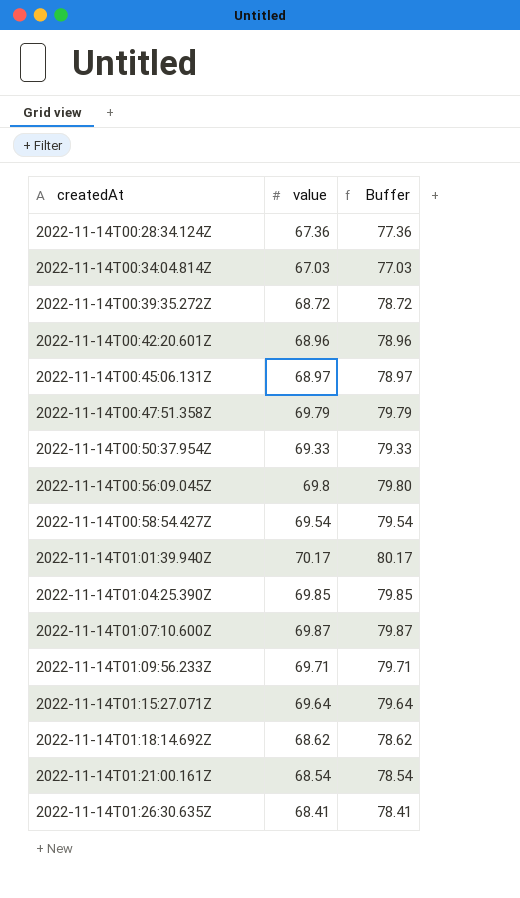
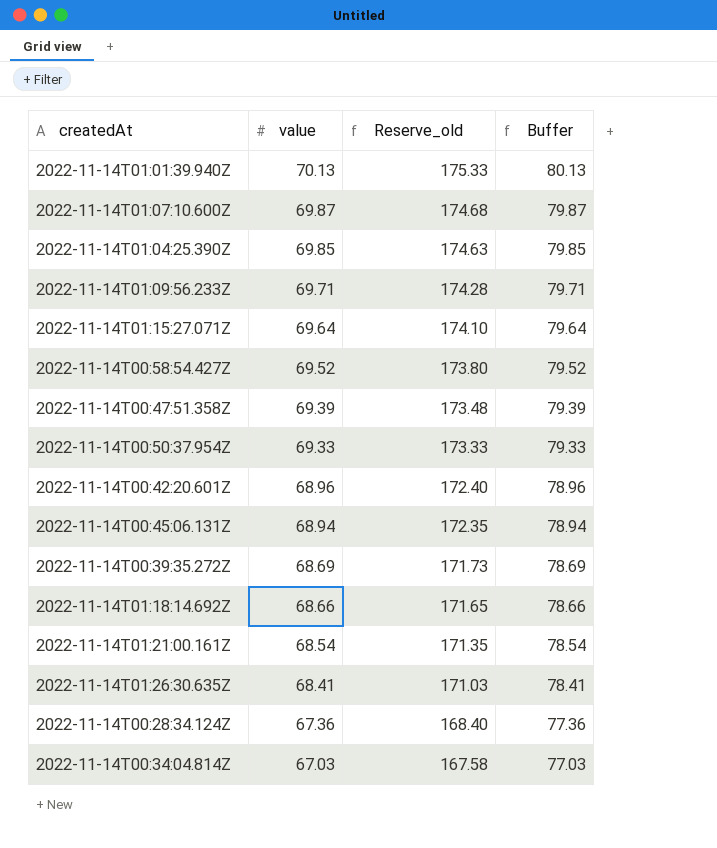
row order: createdAt ascending -> value descending
column Reserve_old | formula: none -> [value] * 2.5
row 2022-11-14T00:56:09.045Z: 69.8 | 79.80 -> none
2022-11-14T01:01:39.940Z | value: 70.17 -> 70.13
2022-11-14T01:01:39.940Z | Buffer: 80.17 -> 80.13
2022-11-14T00:58:54.427Z | value: 69.54 -> 69.52
2022-11-14T00:58:54.427Z | Buffer: 79.54 -> 79.52
2022-11-14T00:47:51.358Z | value: 69.79 -> 69.39
2022-11-14T00:47:51.358Z | Buffer: 79.79 -> 79.39
2022-11-14T00:45:06.131Z | value: 68.97 -> 68.94
2022-11-14T00:45:06.131Z | Buffer: 78.97 -> 78.94
2022-11-14T00:39:35.272Z | value: 68.72 -> 68.69
2022-11-14T00:39:35.272Z | Buffer: 78.72 -> 78.69
2022-11-14T01:18:14.692Z | value: 68.62 -> 68.66
2022-11-14T01:18:14.692Z | Buffer: 78.62 -> 78.66

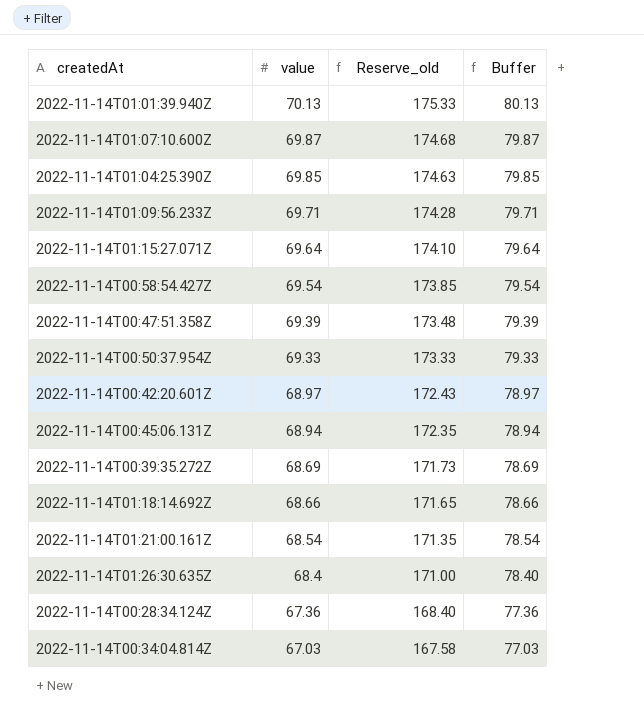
2022-11-14T00:58:54.427Z | value: 69.52 -> 69.54
2022-11-14T00:58:54.427Z | Reserve_old: 173.80 -> 173.85
2022-11-14T00:58:54.427Z | Buffer: 79.52 -> 79.54
2022-11-14T00:42:20.601Z | value: 68.96 -> 68.97
2022-11-14T00:42:20.601Z | Reserve_old: 172.40 -> 172.43
2022-11-14T00:42:20.601Z | Buffer: 78.96 -> 78.97
2022-11-14T01:26:30.635Z | value: 68.41 -> 68.4
2022-11-14T01:26:30.635Z | Reserve_old: 171.03 -> 171.00
2022-11-14T01:26:30.635Z | Buffer: 78.41 -> 78.40

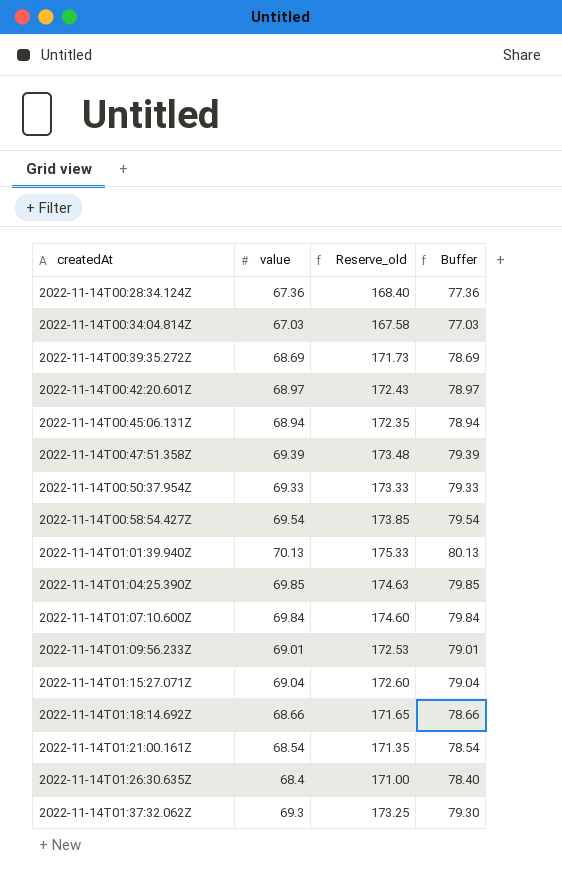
row order: value descending -> createdAt ascending
2022-11-14T01:07:10.600Z | value: 69.87 -> 69.84
2022-11-14T01:07:10.600Z | Reserve_old: 174.68 -> 174.60
2022-11-14T01:07:10.600Z | Buffer: 79.87 -> 79.84
2022-11-14T01:09:56.233Z | value: 69.71 -> 69.01
2022-11-14T01:09:56.233Z | Reserve_old: 174.28 -> 172.53
2022-11-14T01:09:56.233Z | Buffer: 79.71 -> 79.01
2022-11-14T01:15:27.071Z | value: 69.64 -> 69.04
2022-11-14T01:15:27.071Z | Reserve_old: 174.10 -> 172.60
2022-11-14T01:15:27.071Z | Buffer: 79.64 -> 79.04
row 2022-11-14T01:37:32.062Z: none -> 69.3 | 173.25 | 79.30

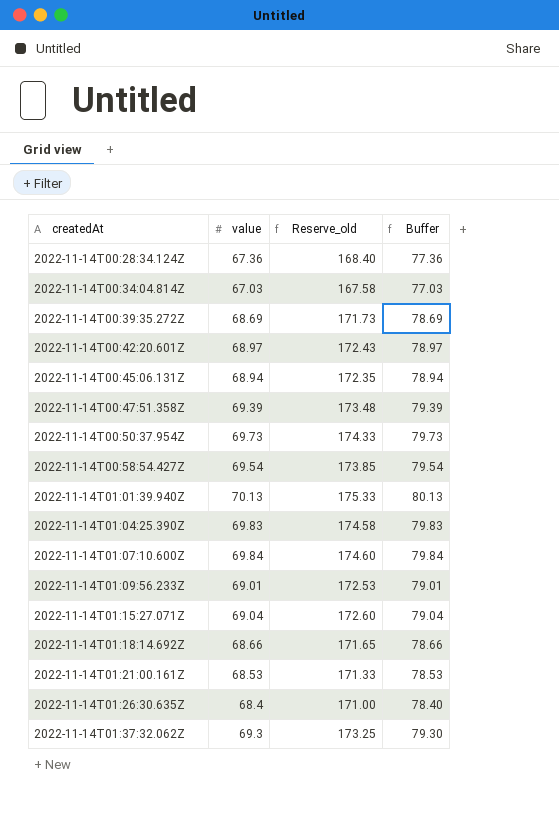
2022-11-14T00:50:37.954Z | value: 69.33 -> 69.73
2022-11-14T00:50:37.954Z | Reserve_old: 173.33 -> 174.33
2022-11-14T00:50:37.954Z | Buffer: 79.33 -> 79.73
2022-11-14T01:04:25.390Z | value: 69.85 -> 69.83
2022-11-14T01:04:25.390Z | Reserve_old: 174.63 -> 174.58
2022-11-14T01:04:25.390Z | Buffer: 79.85 -> 79.83
2022-11-14T01:21:00.161Z | value: 68.54 -> 68.53
2022-11-14T01:21:00.161Z | Reserve_old: 171.35 -> 171.33
2022-11-14T01:21:00.161Z | Buffer: 78.54 -> 78.53

